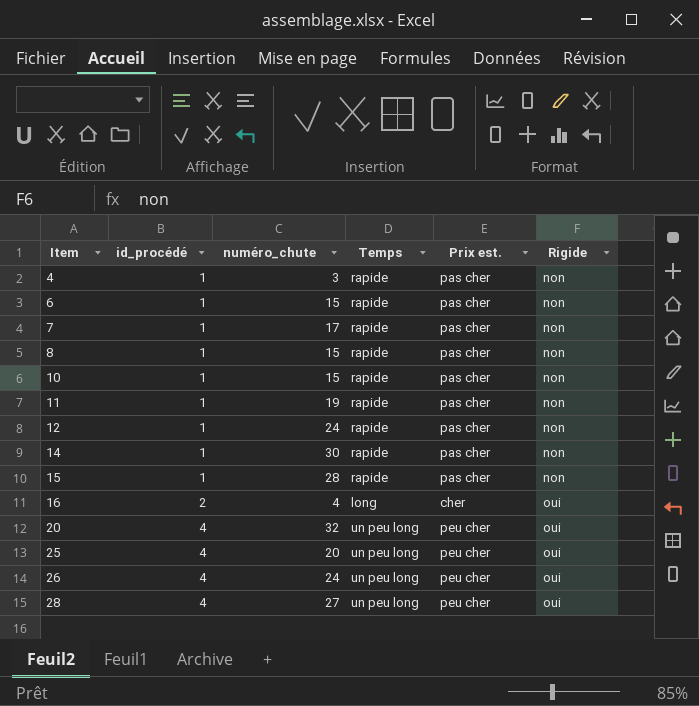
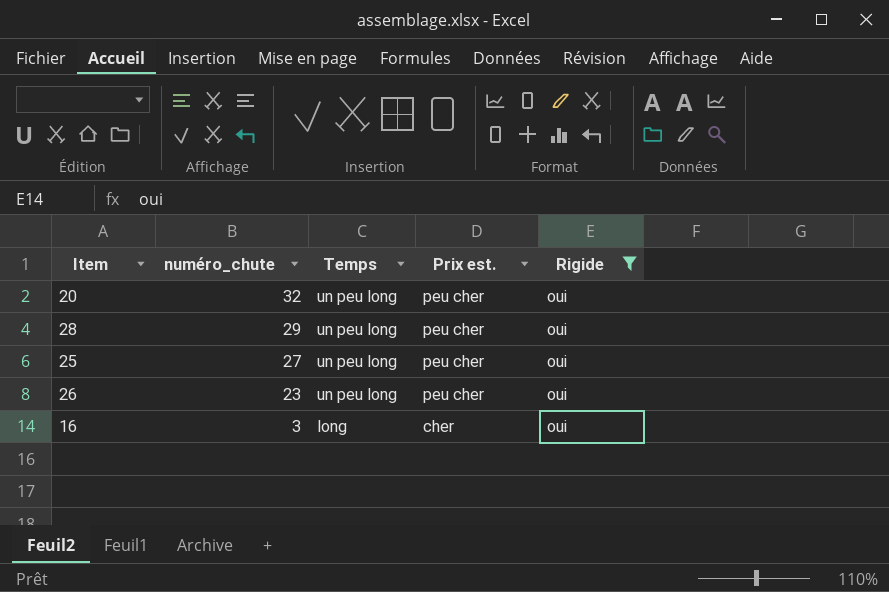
filter: none -> Rigide = oui
row order: Item ascending -> numéro_chute descending
column id_procédé | position: 2 -> none
28 | numéro_chute: 27 -> 29
25 | numéro_chute: 20 -> 27
26 | numéro_chute: 24 -> 23
16 | numéro_chute: 4 -> 3

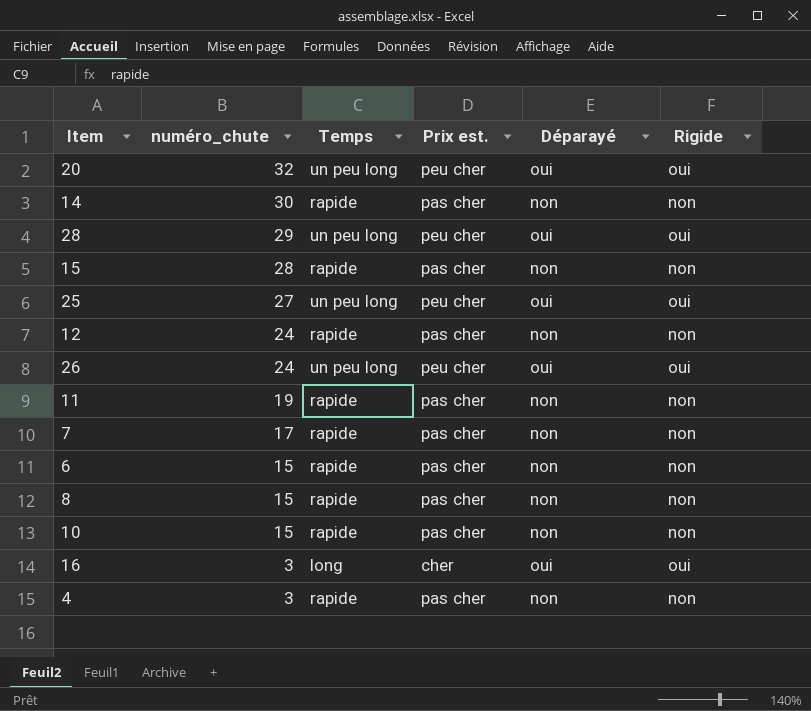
filter: Rigide = oui -> none
column Déparayé | position: none -> 5
26 | numéro_chute: 23 -> 24

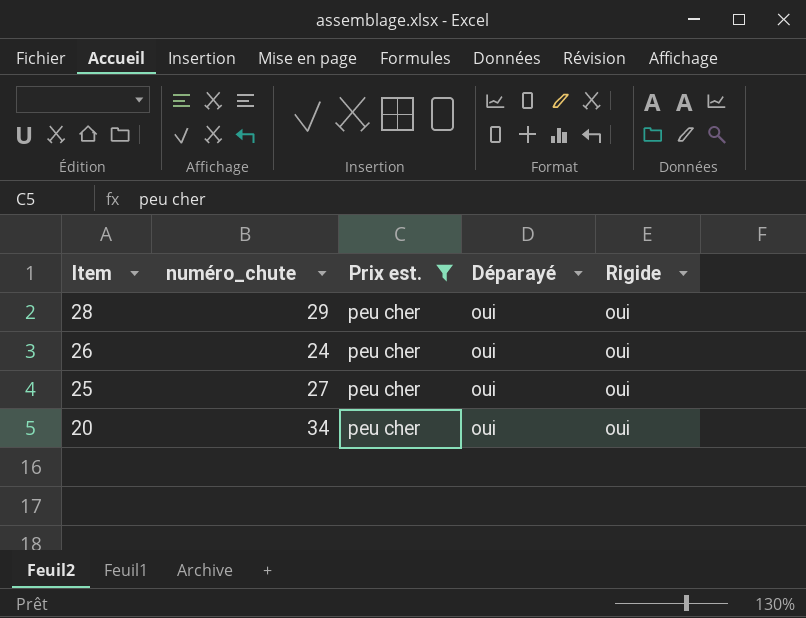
filter: none -> Prix est. = peu cher
row order: numéro_chute descending -> Item descending
column Temps | position: 3 -> none
20 | numéro_chute: 32 -> 34

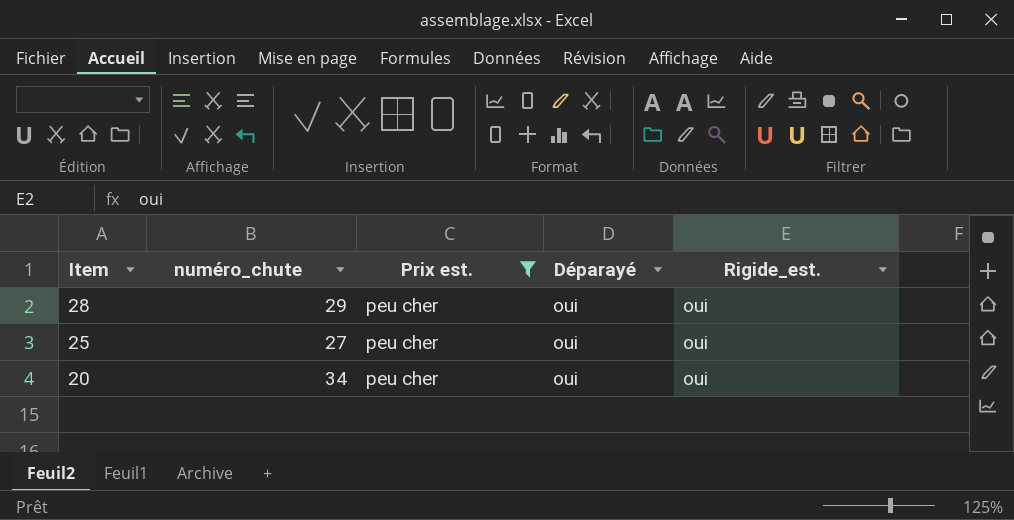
column name: Rigide -> Rigide_est.
row 26: 24 | peu cher | oui | oui -> none

